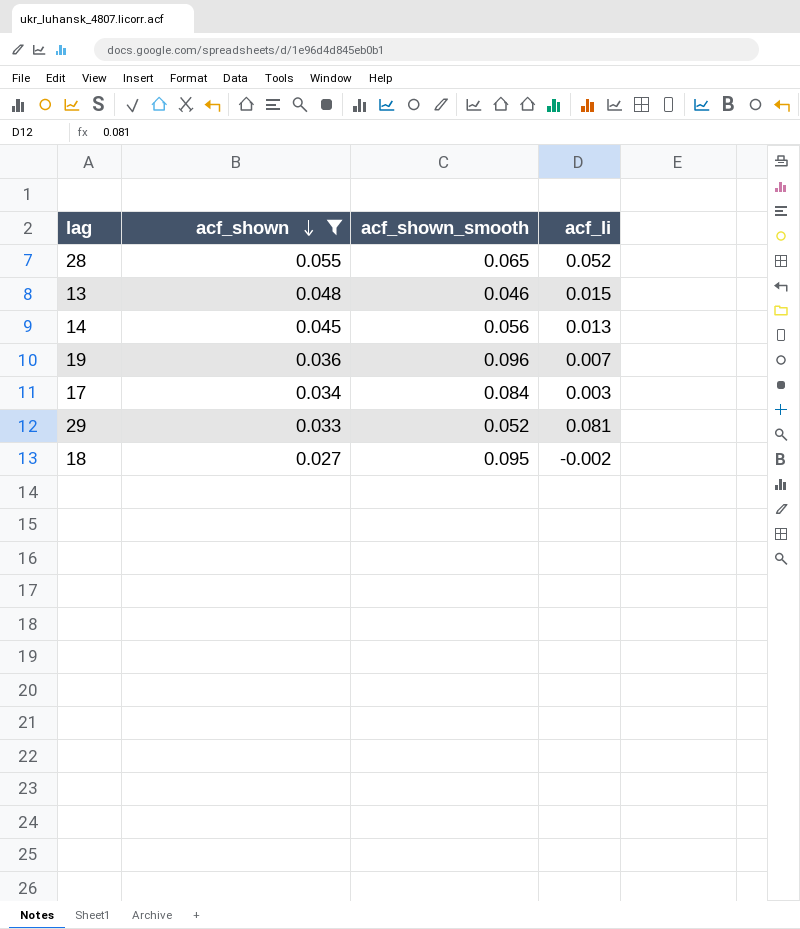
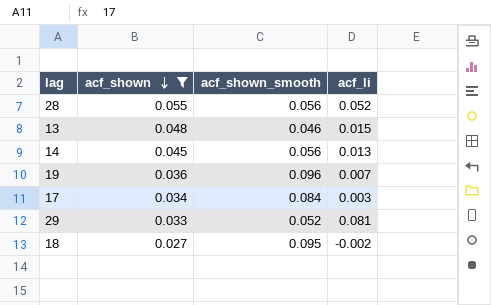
28 | acf_shown_smooth: 0.065 -> 0.056

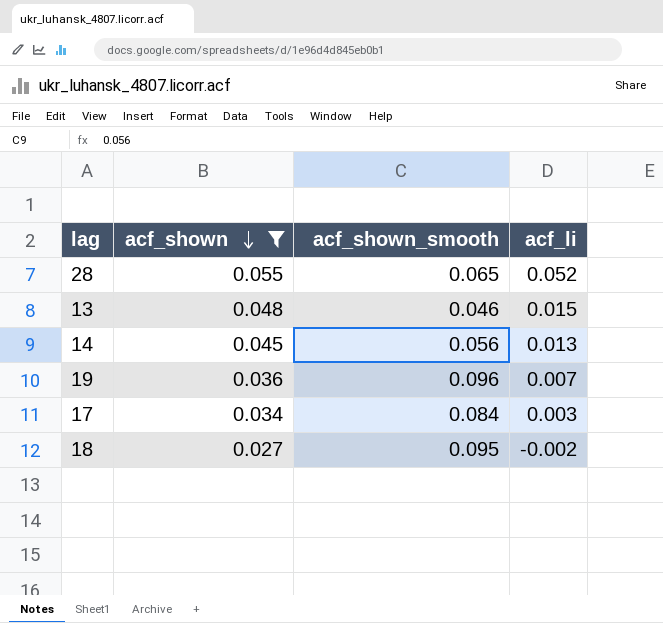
row 29: 0.033 | 0.052 | 0.081 -> none
28 | acf_shown_smooth: 0.056 -> 0.065

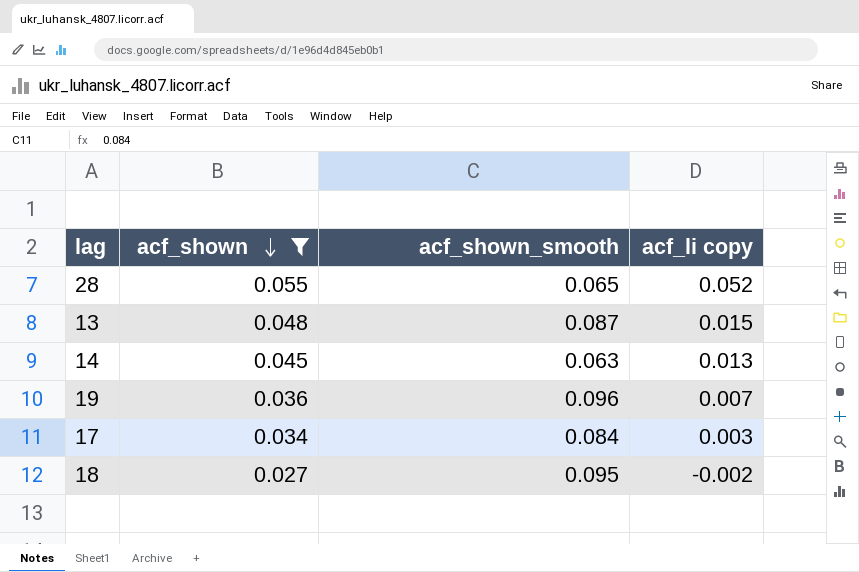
column name: acf_li -> acf_li copy
13 | acf_shown_smooth: 0.046 -> 0.087
14 | acf_shown_smooth: 0.056 -> 0.063

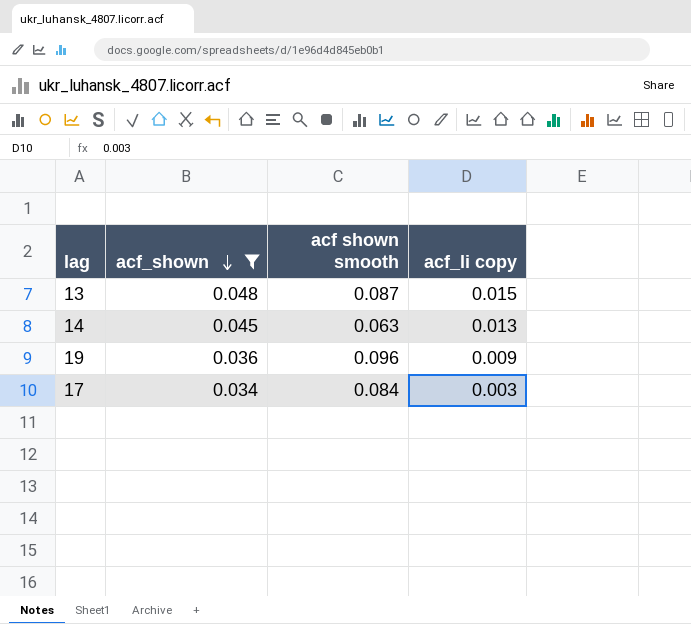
column name: acf_shown_smooth -> acf shown smooth
row 28: 0.055 | 0.065 | 0.052 -> none
row 18: 0.027 | 0.095 | -0.002 -> none
19 | acf_li copy: 0.007 -> 0.009

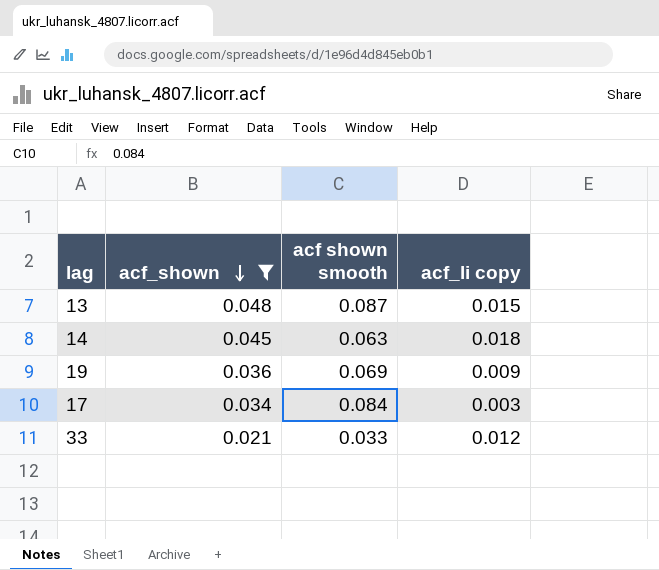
14 | acf_li copy: 0.013 -> 0.018
19 | acf shown smooth: 0.096 -> 0.069
row 33: none -> 0.021 | 0.033 | 0.012

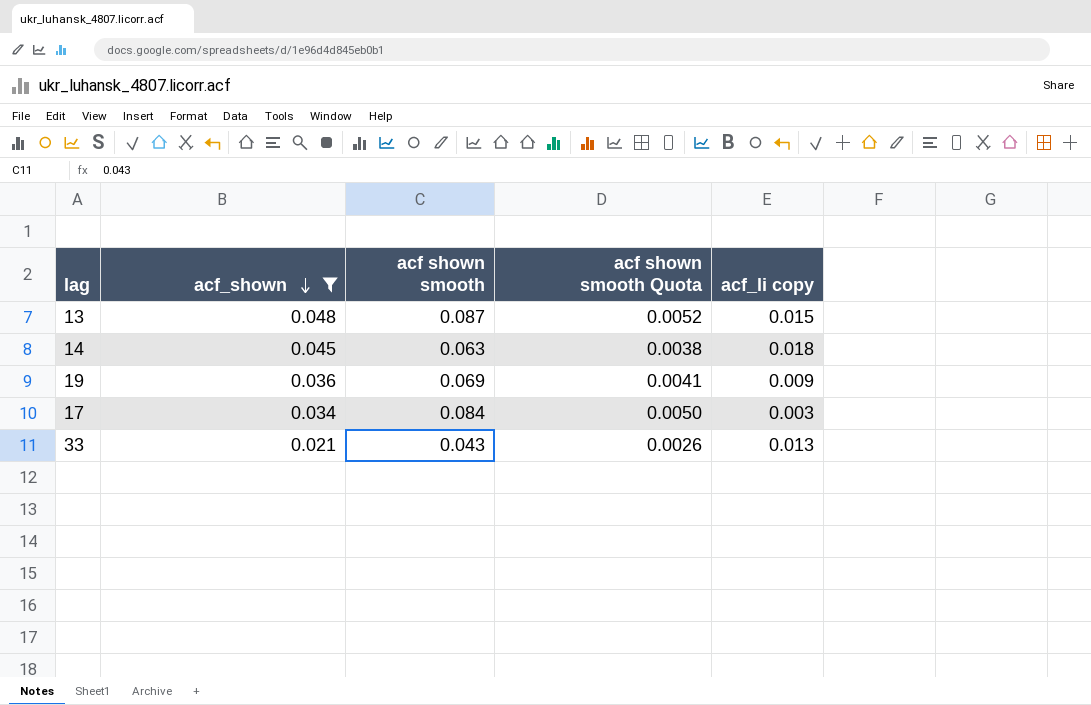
column acf shown smooth Quota | formula: none -> [acf shown smooth] * 0.06
33 | acf shown smooth: 0.033 -> 0.043
33 | acf_li copy: 0.012 -> 0.013

